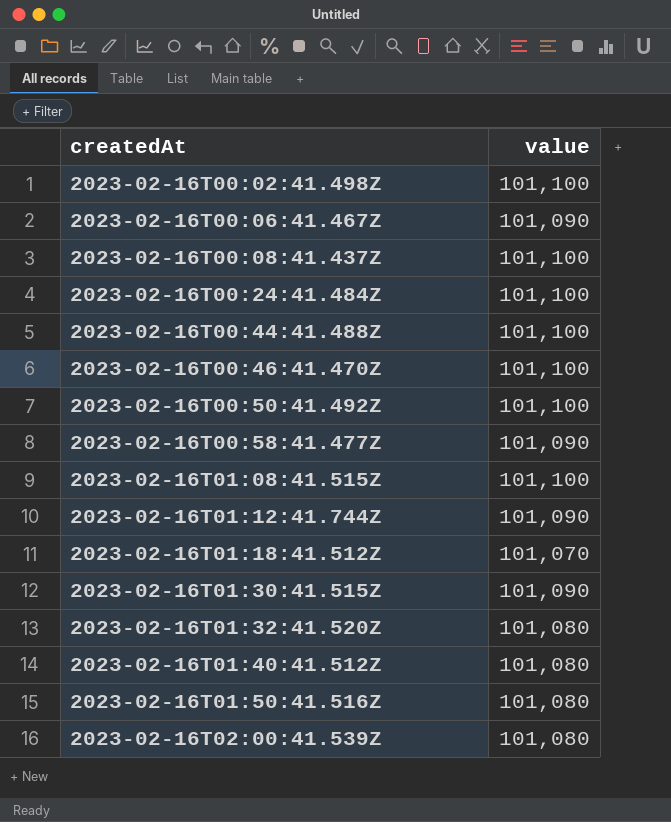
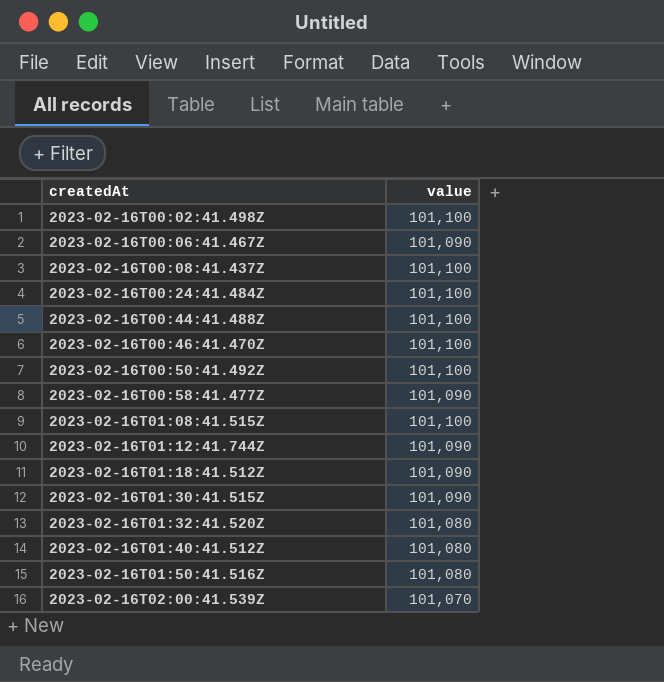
2023-02-16T01:18:41.512Z | value: 101,070 -> 101,090
2023-02-16T02:00:41.539Z | value: 101,080 -> 101,070

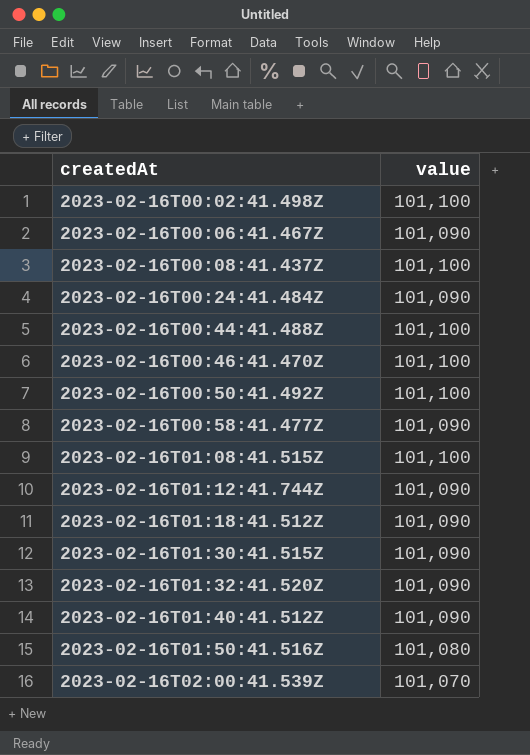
2023-02-16T00:24:41.484Z | value: 101,100 -> 101,090
2023-02-16T01:32:41.520Z | value: 101,080 -> 101,090
2023-02-16T01:40:41.512Z | value: 101,080 -> 101,090

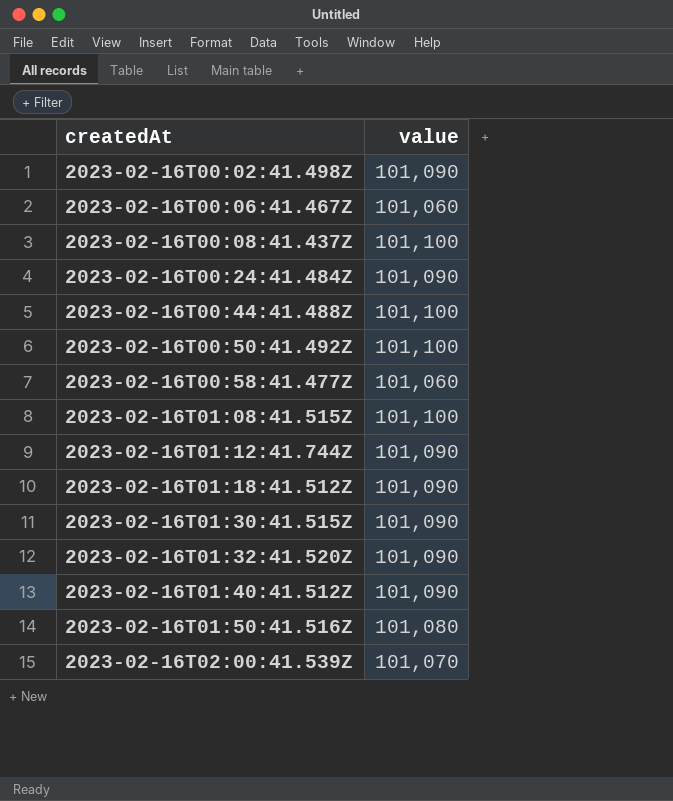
row 2023-02-16T00:46:41.470Z: 101,100 -> none
2023-02-16T00:02:41.498Z | value: 101,100 -> 101,090
2023-02-16T00:06:41.467Z | value: 101,090 -> 101,060
2023-02-16T00:58:41.477Z | value: 101,090 -> 101,060

